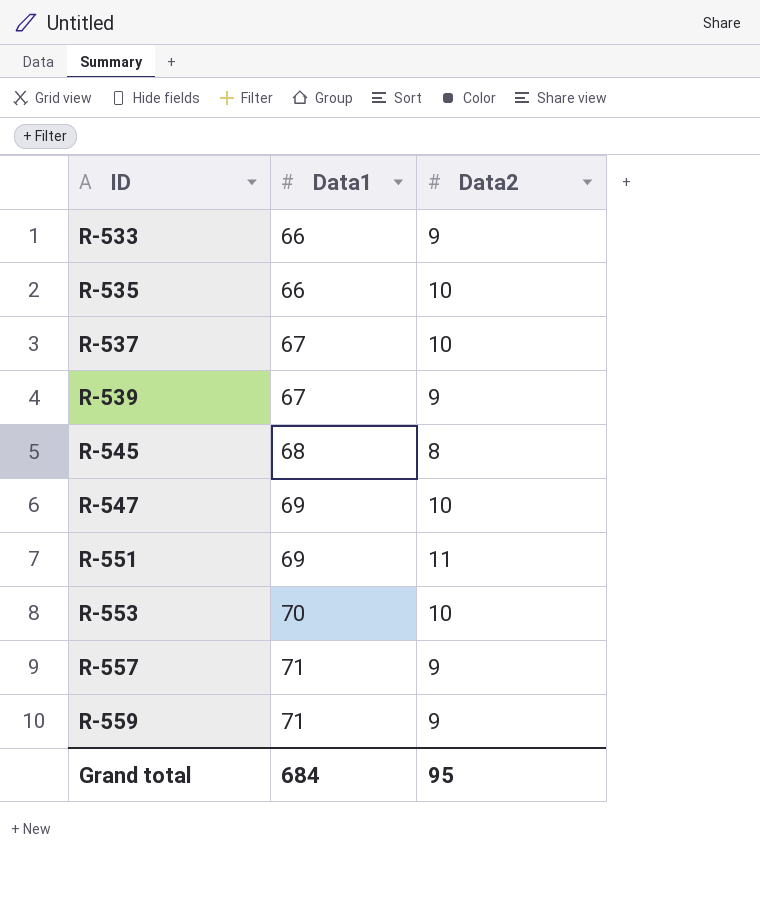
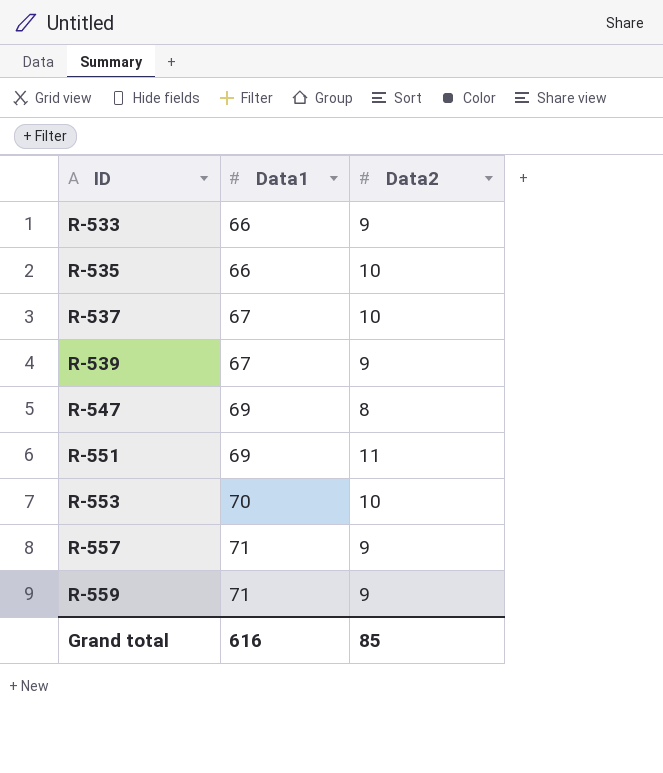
row R-545: 68 | 8 -> none
R-547 | Data2: 10 -> 8
Grand total | Data1: 684 -> 616
Grand total | Data2: 95 -> 85

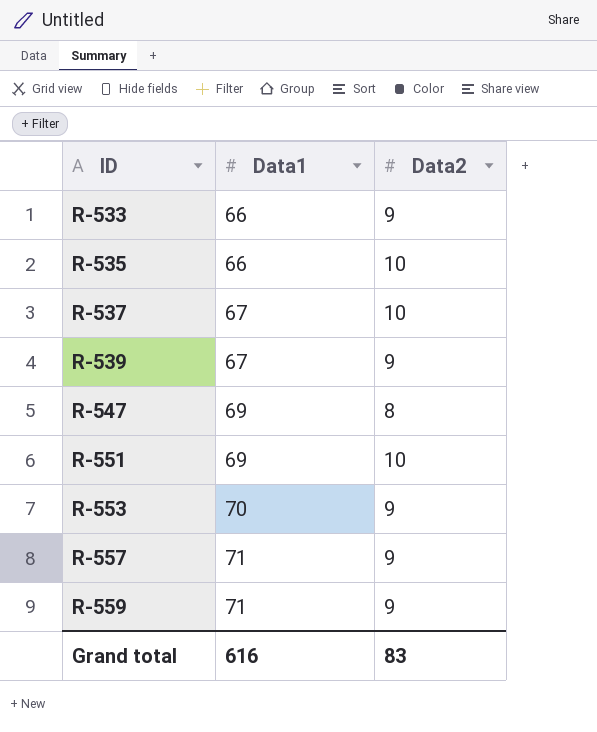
R-551 | Data2: 11 -> 10
R-553 | Data2: 10 -> 9
Grand total | Data2: 85 -> 83

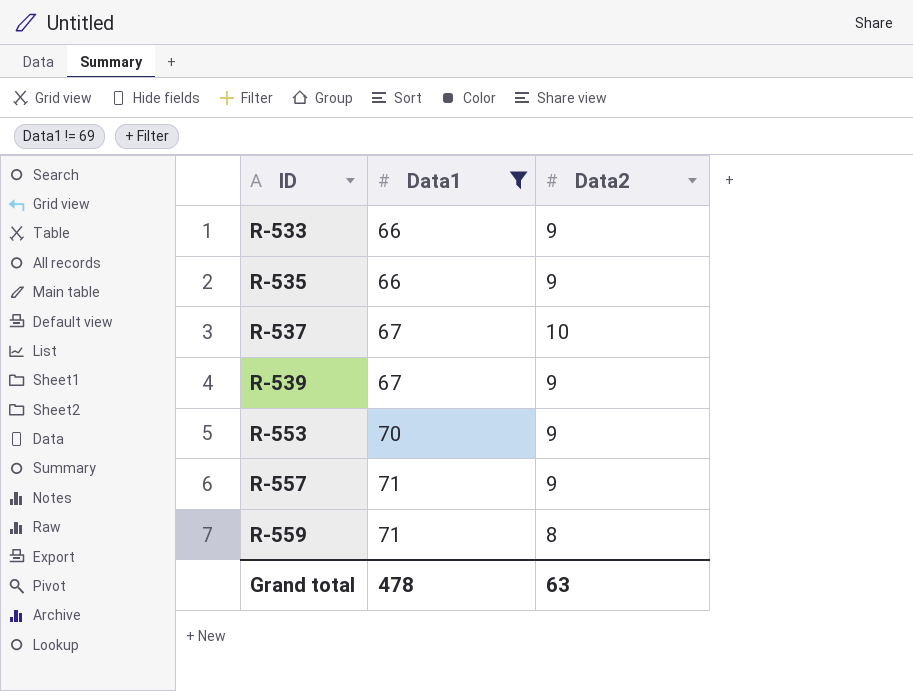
filter: none -> Data1 != 69
R-535 | Data2: 10 -> 9
R-559 | Data2: 9 -> 8
Grand total | Data1: 616 -> 478
Grand total | Data2: 83 -> 63

